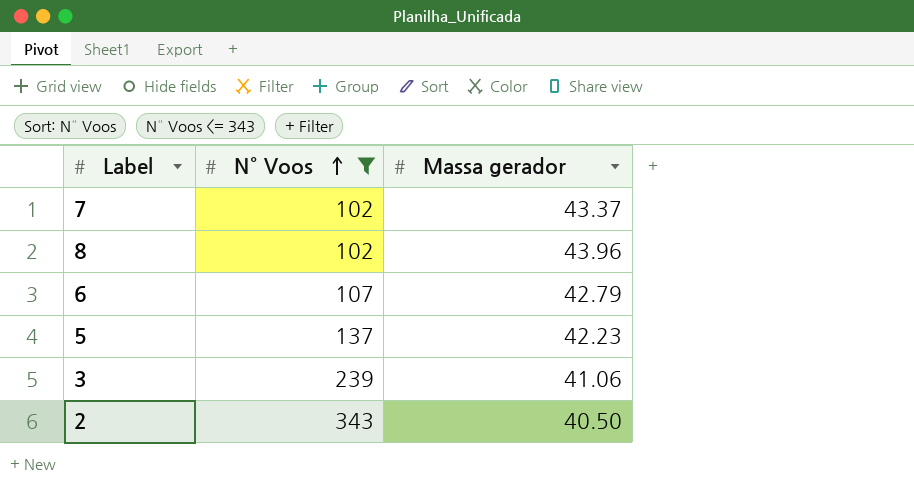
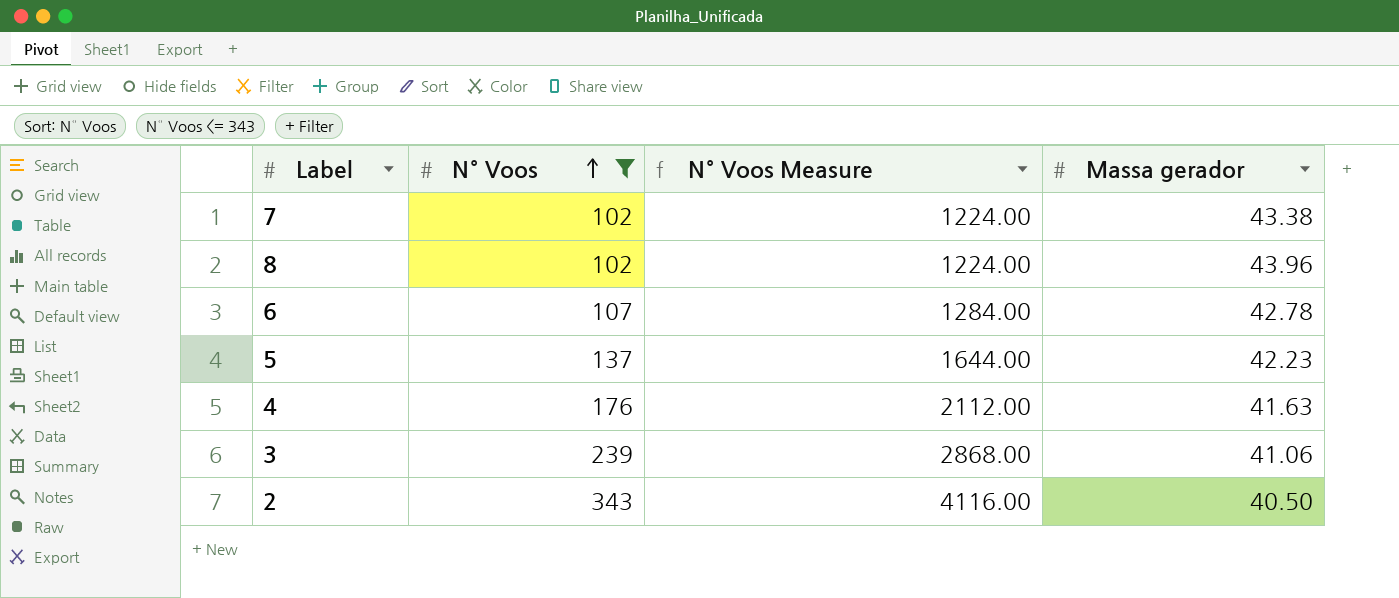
column N° Voos Measure | formula: none -> [N° Voos] * 12
7 | Massa gerador: 43.37 -> 43.38
6 | Massa gerador: 42.79 -> 42.78
row 4: none -> 176 | 2112.00 | 41.63

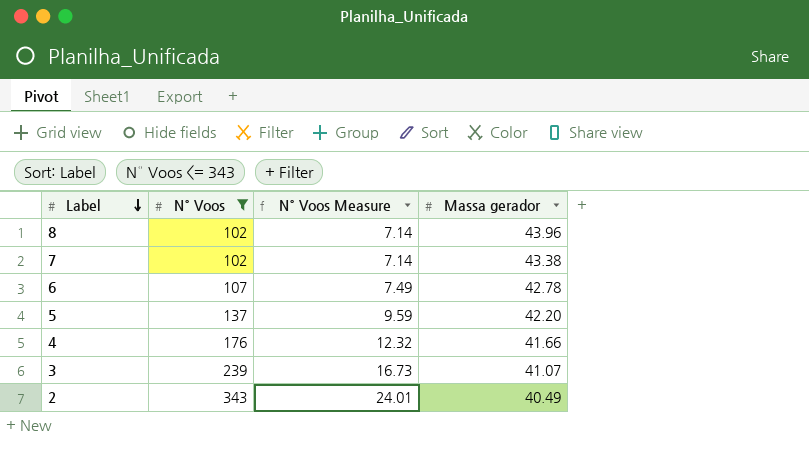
row order: N° Voos ascending -> Label descending
column N° Voos Measure | formula: [N° Voos] * 12 -> [N° Voos] * 0.07
5 | Massa gerador: 42.23 -> 42.20
4 | Massa gerador: 41.63 -> 41.66
3 | Massa gerador: 41.06 -> 41.07
2 | Massa gerador: 40.50 -> 40.49

